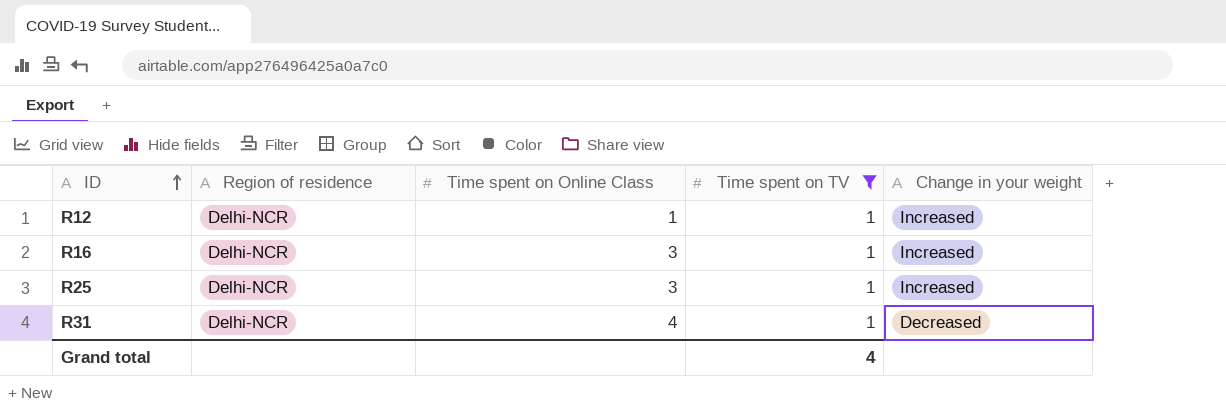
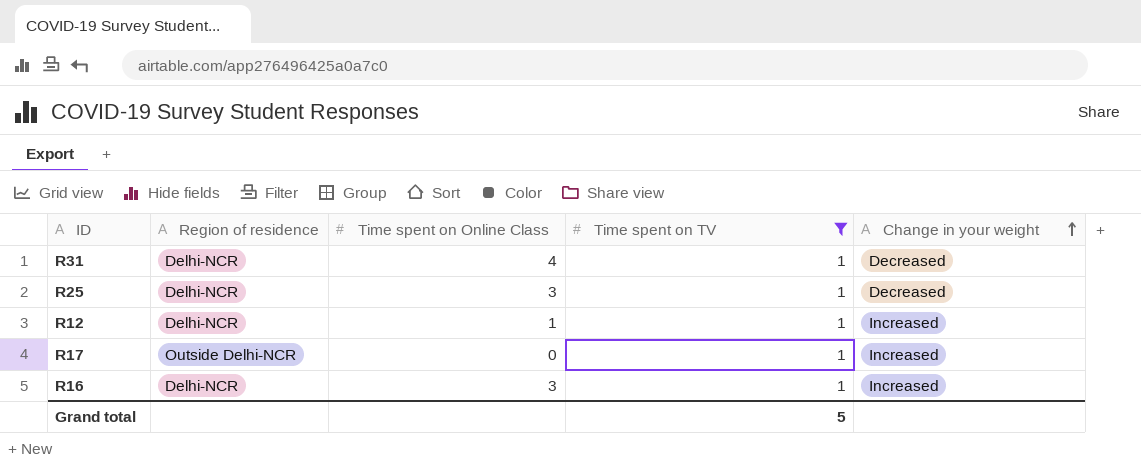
row order: ID ascending -> Change in your weight ascending
R25 | Change in your weight: Increased -> Decreased
row R17: none -> Outside Delhi-NCR | 0 | 1 | Increased
Grand total | Time spent on TV: 4 -> 5

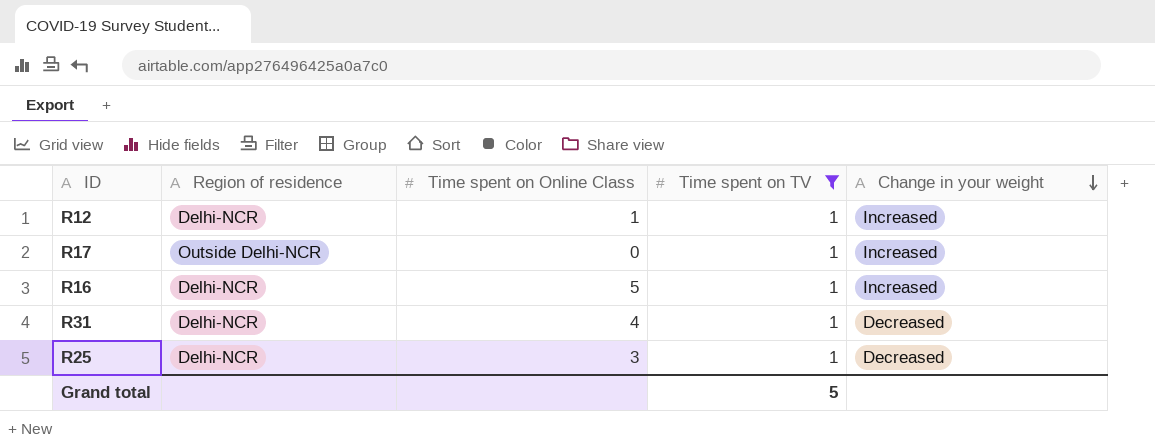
row order: Change in your weight ascending -> Change in your weight descending
R16 | Time spent on Online Class: 3 -> 5

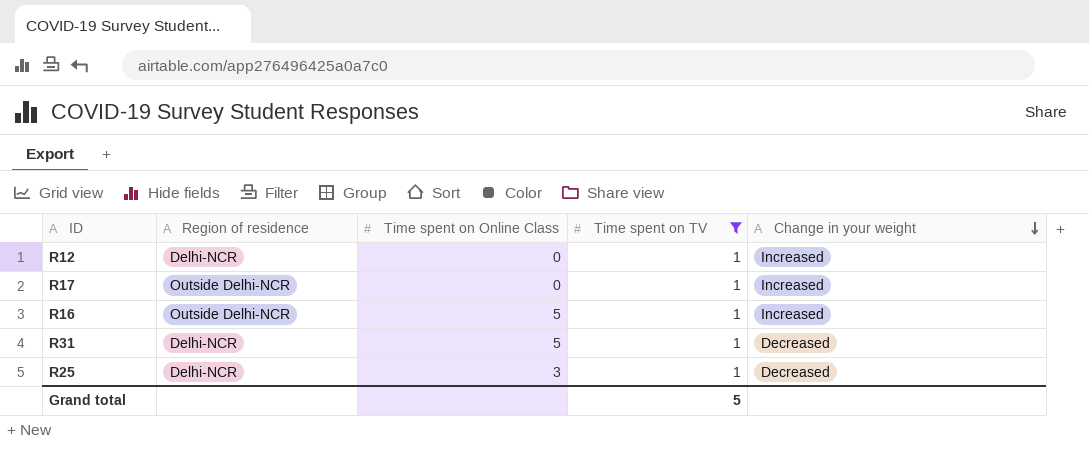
R12 | Time spent on Online Class: 1 -> 0
R16 | Region of residence: Delhi-NCR -> Outside Delhi-NCR
R31 | Time spent on Online Class: 4 -> 5

